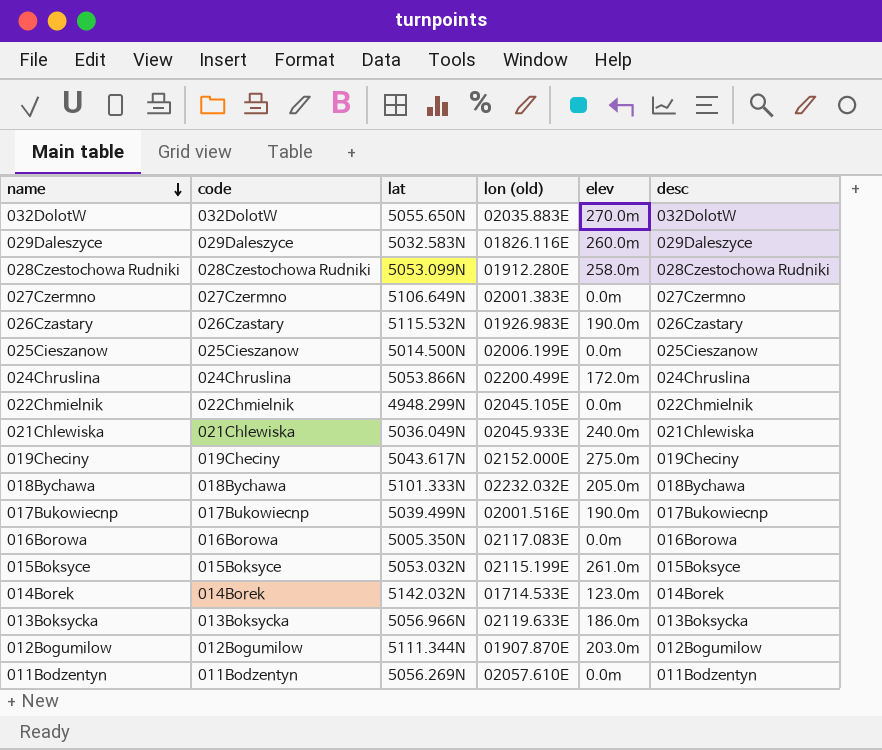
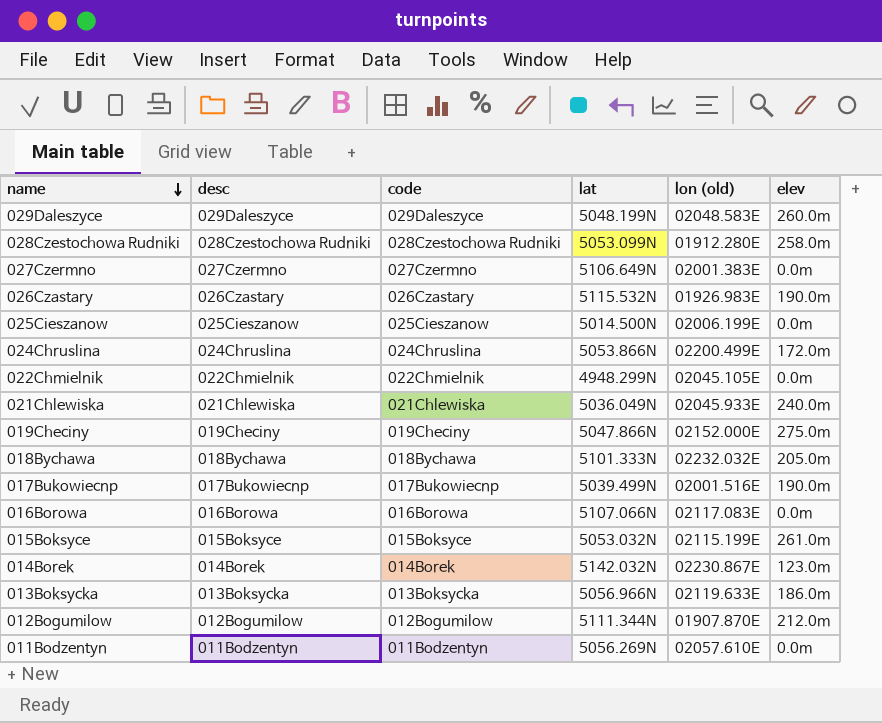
column desc | position: 6 -> 2
row 032DolotW: 032DolotW | 5055.650N | 02035.883E | 270.0m | 032DolotW -> none
029Daleszyce | lat: 5032.583N -> 5048.199N
029Daleszyce | lon (old): 01826.116E -> 02048.583E
019Checiny | lat: 5043.617N -> 5047.866N
016Borowa | lat: 5005.350N -> 5107.066N
014Borek | lon (old): 01714.533E -> 02230.867E
012Bogumilow | elev: 203.0m -> 212.0m

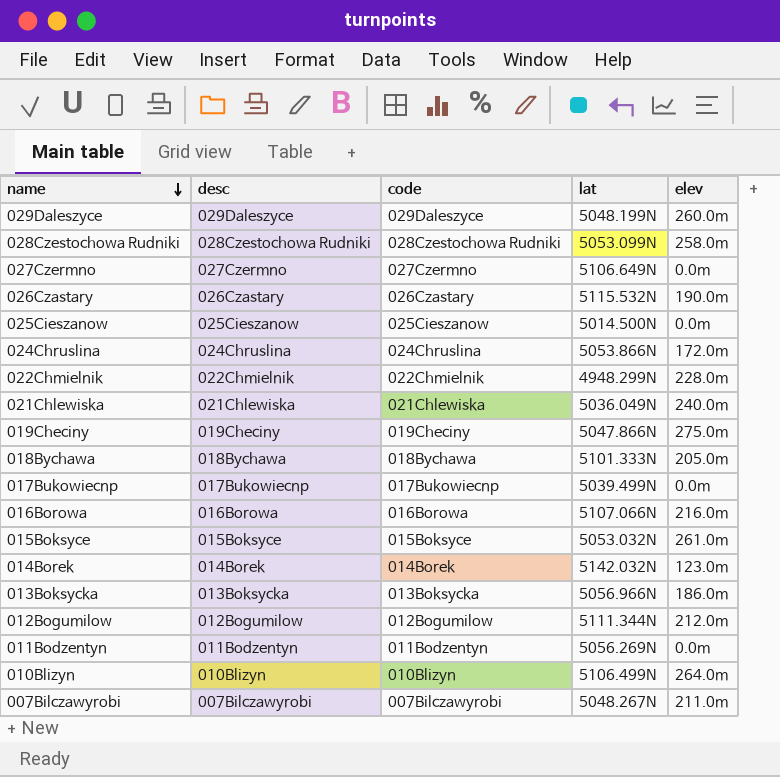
column lon (old) | position: 5 -> none
022Chmielnik | elev: 0.0m -> 228.0m
017Bukowiecnp | elev: 190.0m -> 0.0m
016Borowa | elev: 0.0m -> 216.0m
row 010Blizyn: none -> 010Blizyn | 010Blizyn | 5106.499N | 264.0m
row 007Bilczawyrobi: none -> 007Bilczawyrobi | 007Bilczawyrobi | 5048.267N | 211.0m

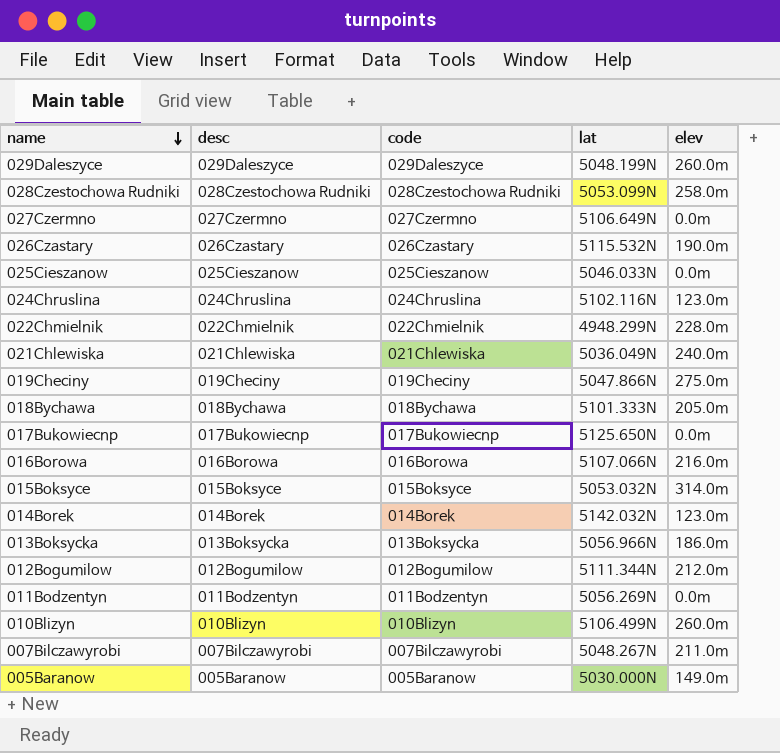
025Cieszanow | lat: 5014.500N -> 5046.033N
024Chruslina | lat: 5053.866N -> 5102.116N
024Chruslina | elev: 172.0m -> 123.0m
017Bukowiecnp | lat: 5039.499N -> 5125.650N
015Boksyce | elev: 261.0m -> 314.0m
010Blizyn | elev: 264.0m -> 260.0m
row 005Baranow: none -> 005Baranow | 005Baranow | 5030.000N | 149.0m

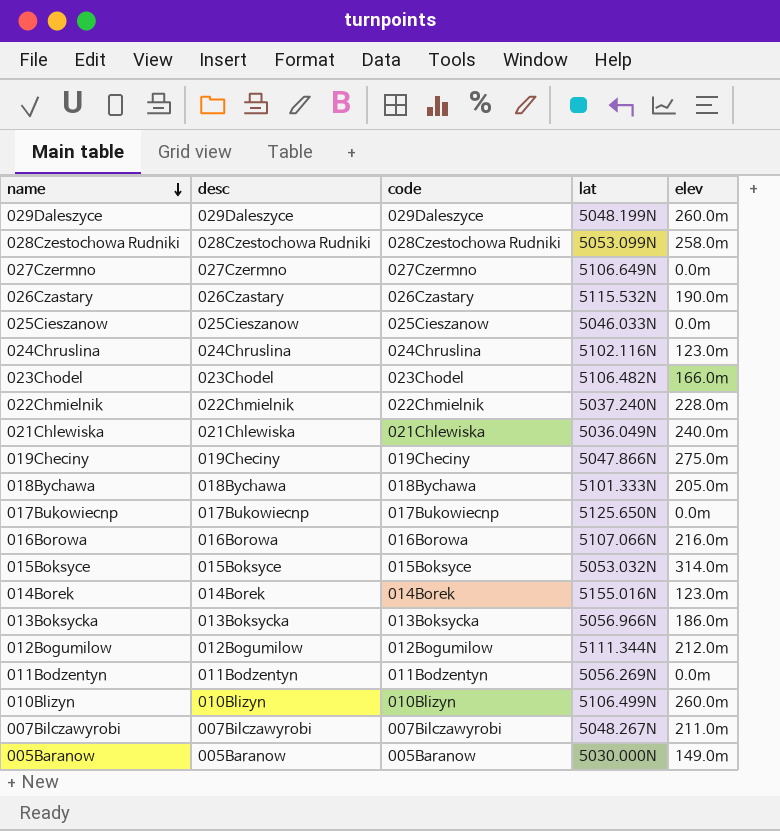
row 023Chodel: none -> 023Chodel | 023Chodel | 5106.482N | 166.0m
022Chmielnik | lat: 4948.299N -> 5037.240N
014Borek | lat: 5142.032N -> 5155.016N

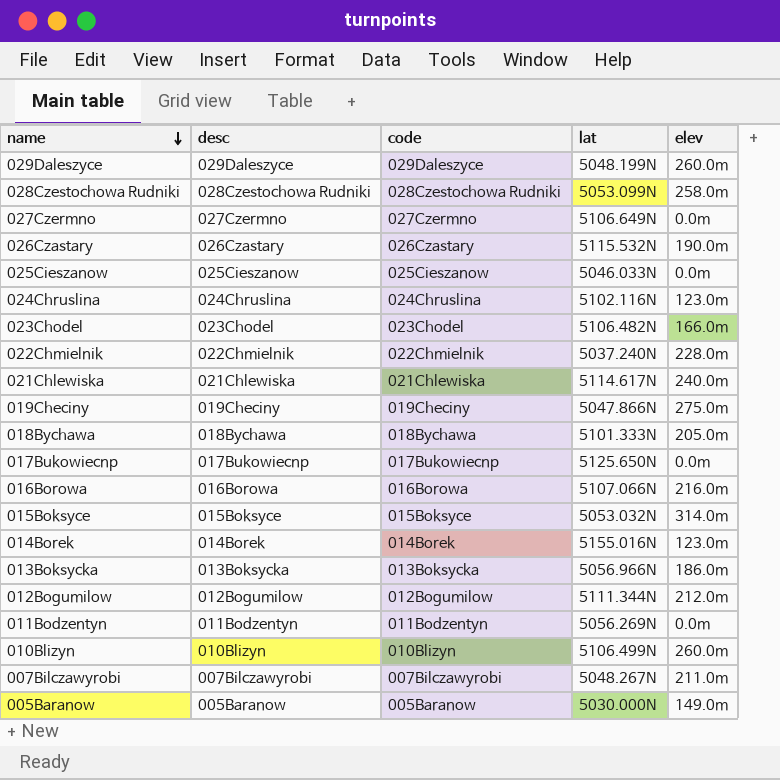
021Chlewiska | lat: 5036.049N -> 5114.617N

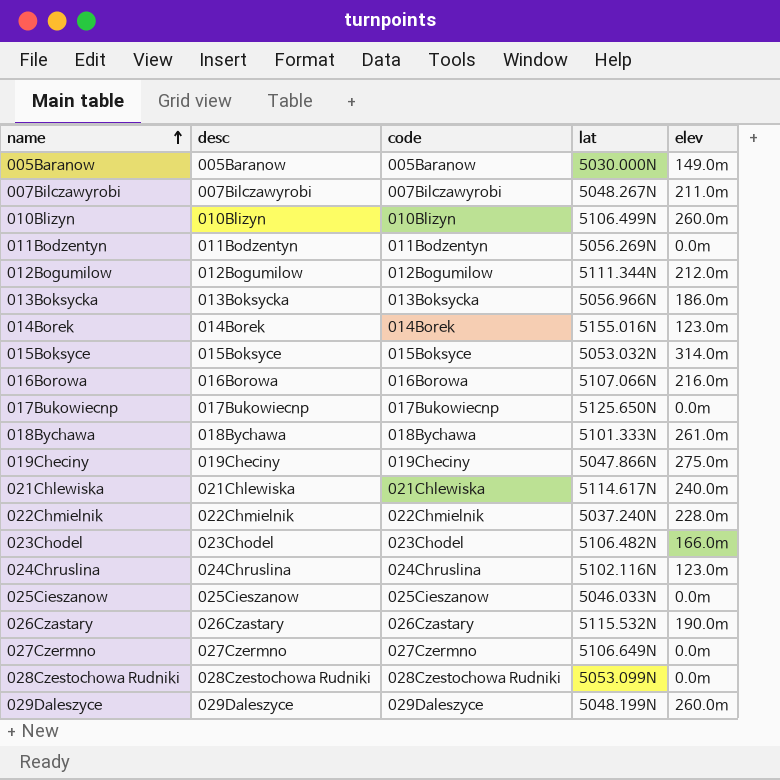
row order: name descending -> name ascending
018Bychawa | elev: 205.0m -> 261.0m
028Czestochowa Rudniki | elev: 258.0m -> 0.0m

